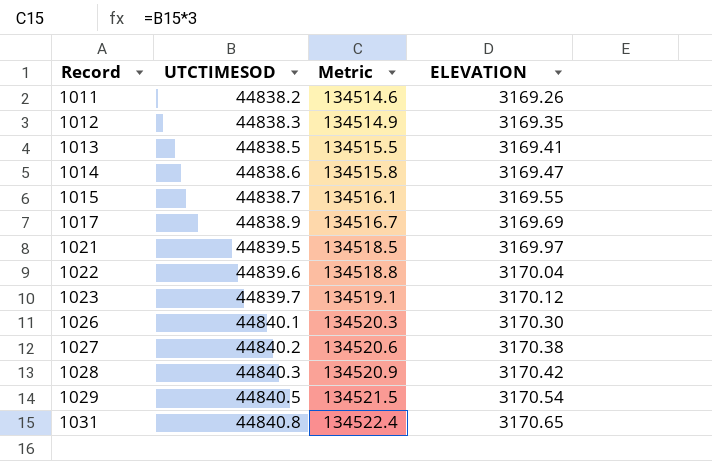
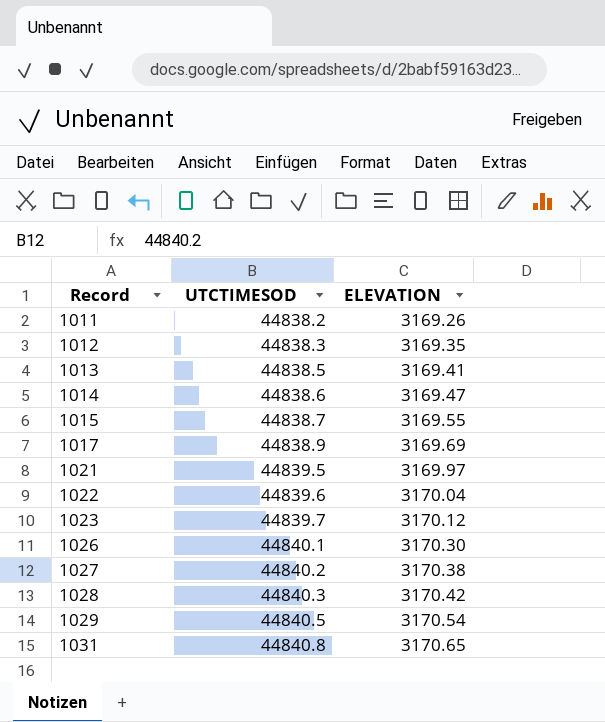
column Metric | formula: [UTCTIMESOD] * 3 -> none

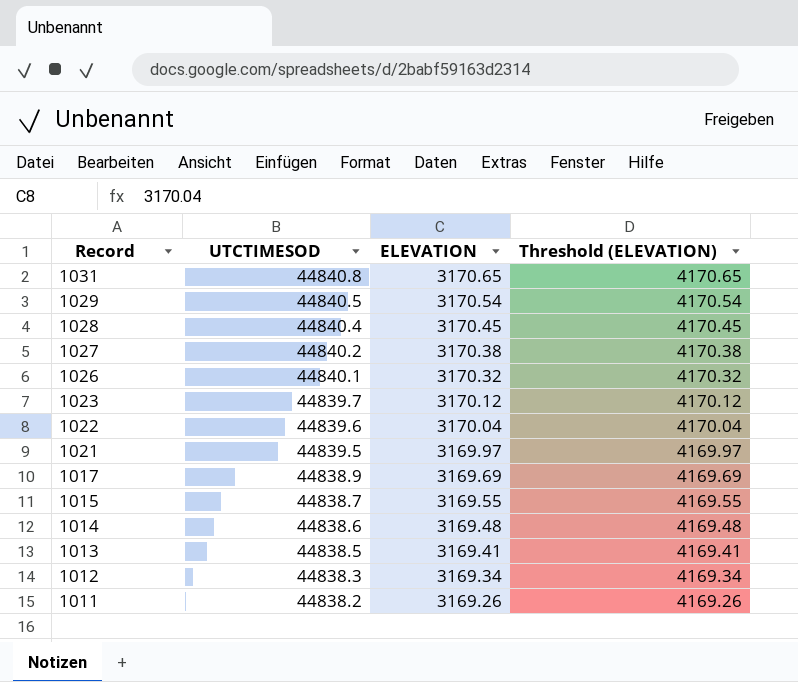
row order: Record ascending -> Record descending
column Threshold (ELEVATION) | formula: none -> [ELEVATION] + 1000
1028 | UTCTIMESOD: 44840.3 -> 44840.4
1028 | ELEVATION: 3170.42 -> 3170.45
1026 | ELEVATION: 3170.30 -> 3170.32
1014 | ELEVATION: 3169.47 -> 3169.48
1012 | ELEVATION: 3169.35 -> 3169.34

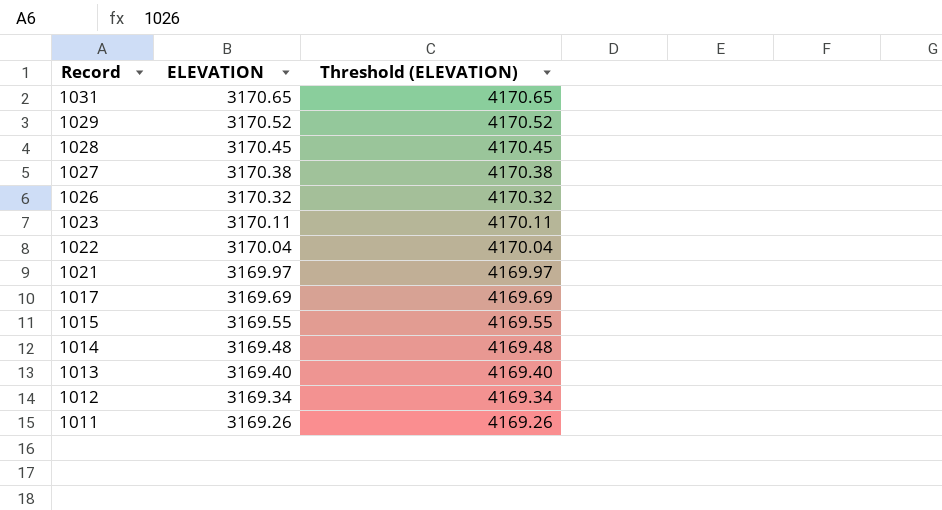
column UTCTIMESOD | position: 2 -> none
1029 | ELEVATION: 3170.54 -> 3170.52
1029 | Threshold (ELEVATION): 4170.54 -> 4170.52
1023 | ELEVATION: 3170.12 -> 3170.11
1023 | Threshold (ELEVATION): 4170.12 -> 4170.11
1013 | ELEVATION: 3169.41 -> 3169.40
1013 | Threshold (ELEVATION): 4169.41 -> 4169.40

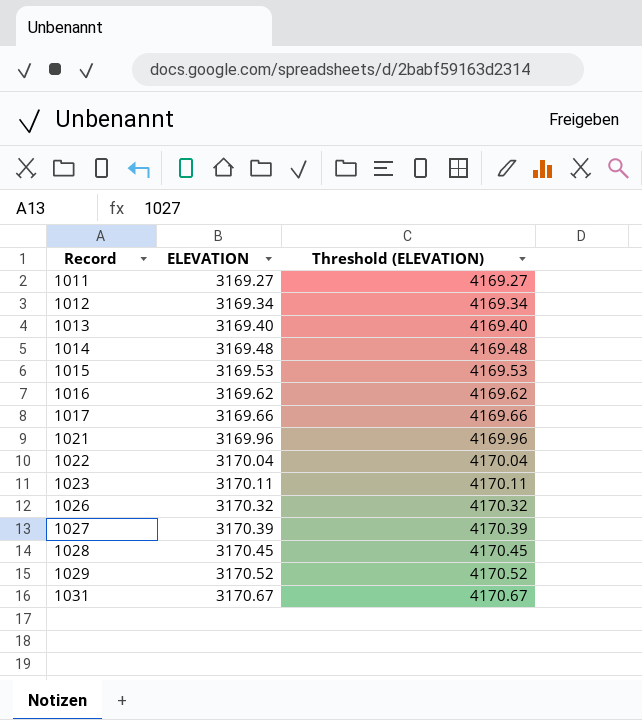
row order: Record descending -> Record ascending
1011 | ELEVATION: 3169.26 -> 3169.27
1011 | Threshold (ELEVATION): 4169.26 -> 4169.27
1015 | ELEVATION: 3169.55 -> 3169.53
1015 | Threshold (ELEVATION): 4169.55 -> 4169.53
row 1016: none -> 3169.62 | 4169.62
1017 | ELEVATION: 3169.69 -> 3169.66
1017 | Threshold (ELEVATION): 4169.69 -> 4169.66
1021 | ELEVATION: 3169.97 -> 3169.96
1021 | Threshold (ELEVATION): 4169.97 -> 4169.96
1027 | ELEVATION: 3170.38 -> 3170.39
1027 | Threshold (ELEVATION): 4170.38 -> 4170.39
1031 | ELEVATION: 3170.65 -> 3170.67
1031 | Threshold (ELEVATION): 4170.65 -> 4170.67

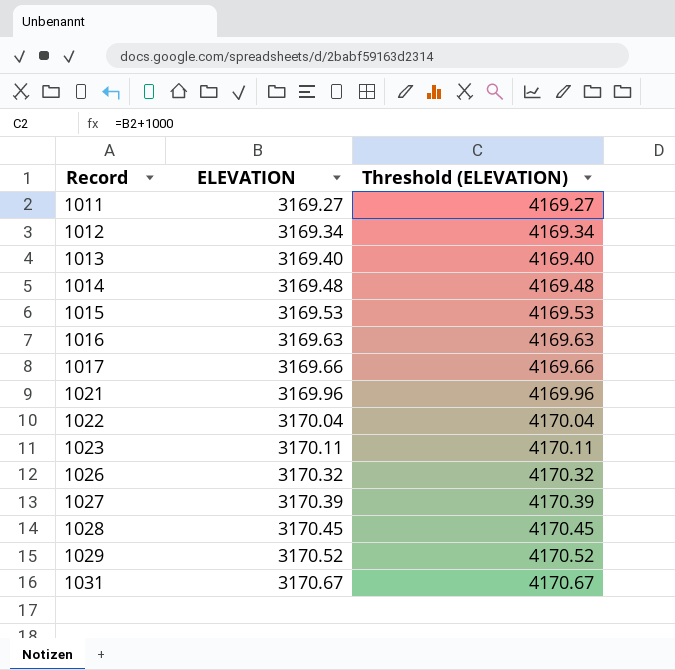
1016 | ELEVATION: 3169.62 -> 3169.63
1016 | Threshold (ELEVATION): 4169.62 -> 4169.63

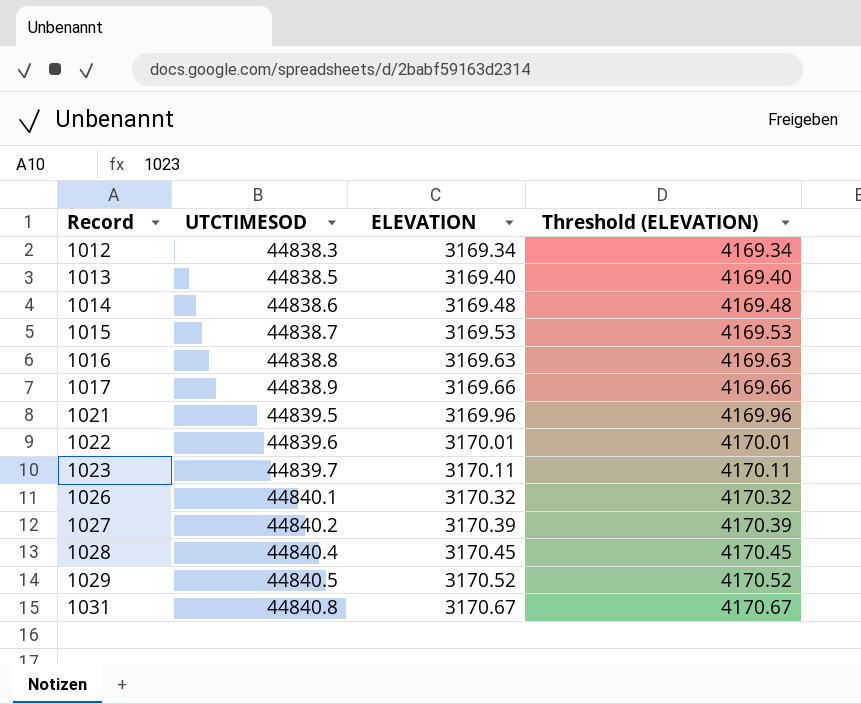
column UTCTIMESOD | position: none -> 2
row 1011: 3169.27 | 4169.27 -> none
1022 | ELEVATION: 3170.04 -> 3170.01
1022 | Threshold (ELEVATION): 4170.04 -> 4170.01

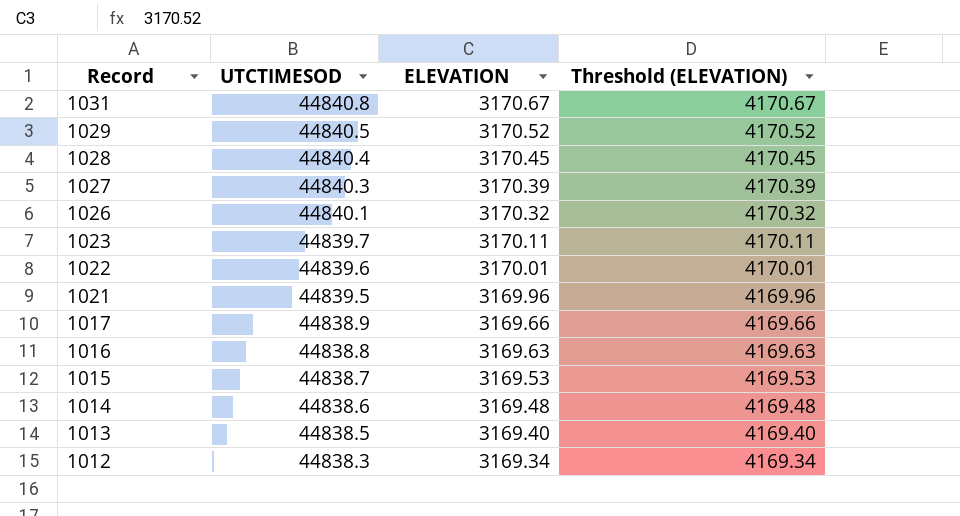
row order: Record ascending -> Record descending
1027 | UTCTIMESOD: 44840.2 -> 44840.3

